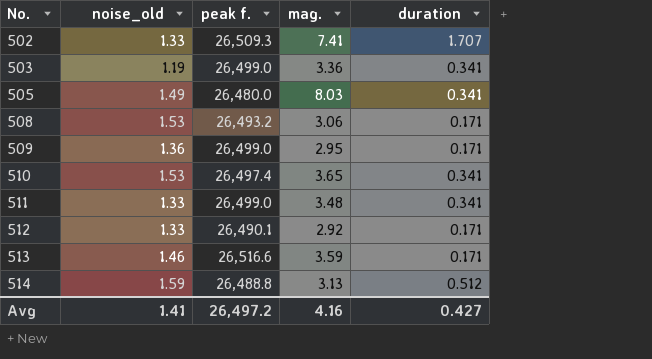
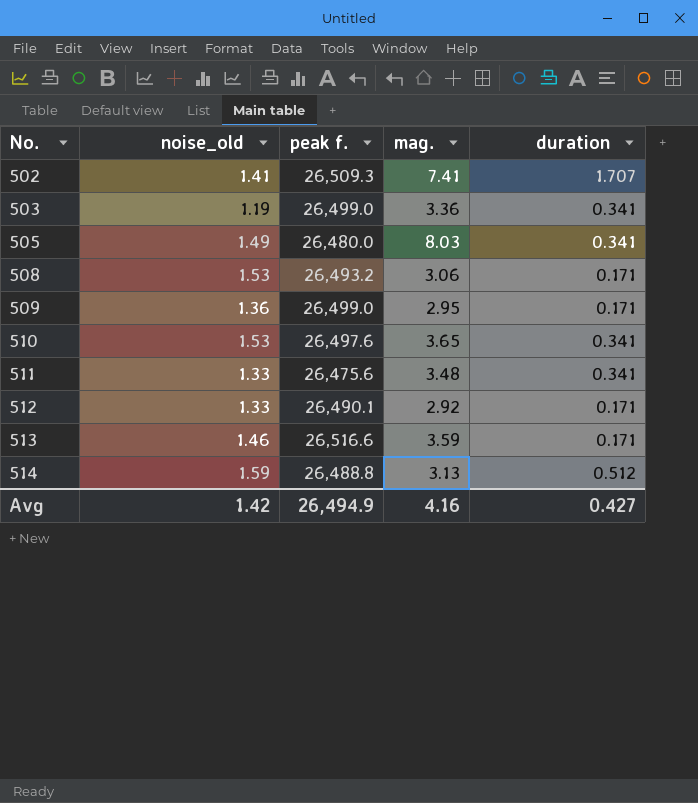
502 | noise_old: 1.33 -> 1.41
510 | peak f.: 26,497.4 -> 26,497.6
511 | peak f.: 26,499.0 -> 26,475.6
Avg | noise_old: 1.41 -> 1.42
Avg | peak f.: 26,497.2 -> 26,494.9

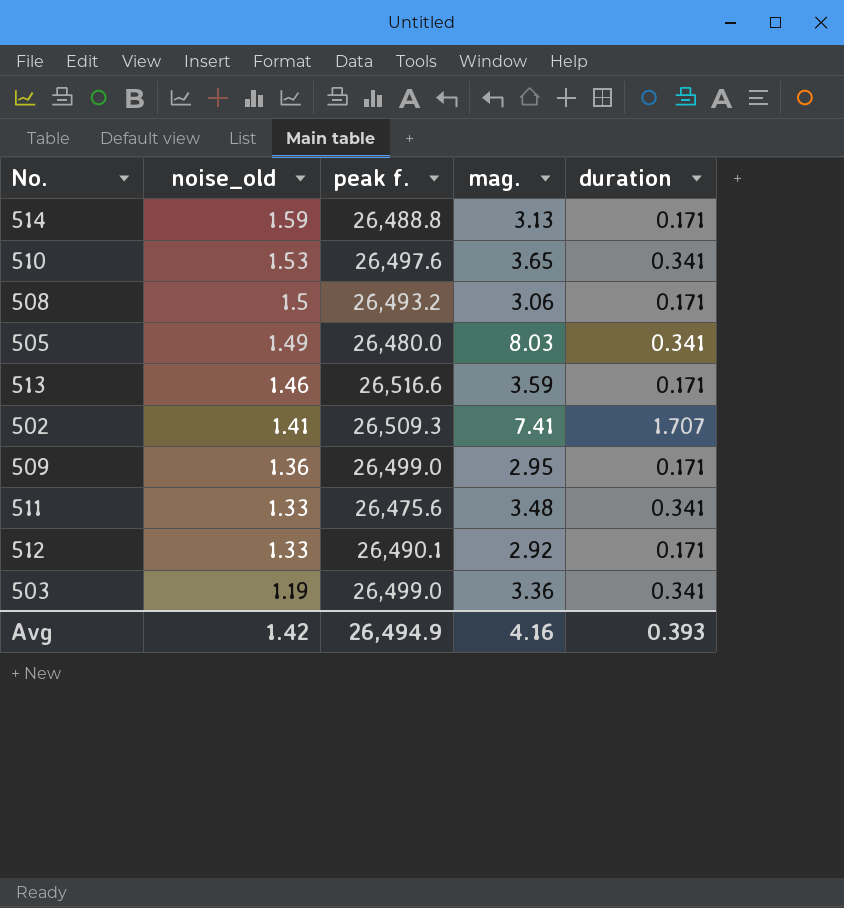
row order: No. ascending -> noise_old descending
514 | duration: 0.512 -> 0.171
508 | noise_old: 1.53 -> 1.5
Avg | duration: 0.427 -> 0.393

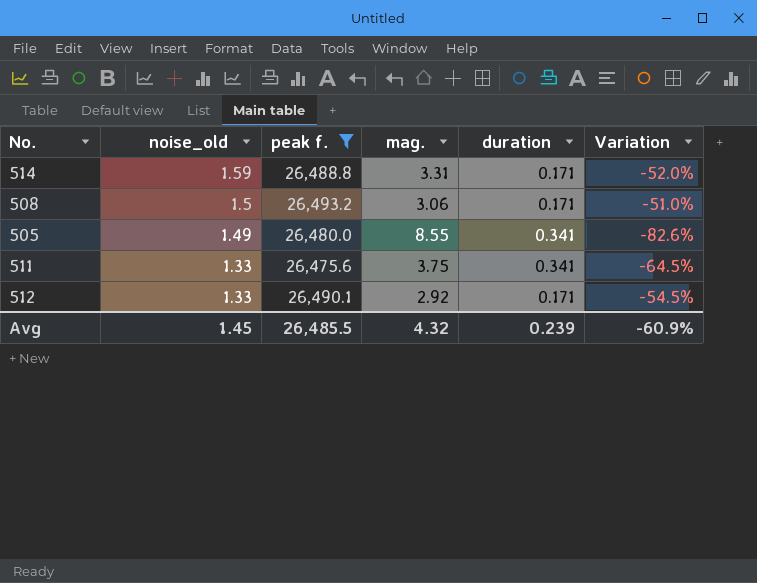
filter: none -> peak f. <= 26,493.2
column Variation | formula: none -> ([noise_old] - [mag.]) / [mag.]
514 | mag.: 3.13 -> 3.31
505 | mag.: 8.03 -> 8.55
511 | mag.: 3.48 -> 3.75
Avg | noise_old: 1.42 -> 1.45
Avg | peak f.: 26,494.9 -> 26,485.5
Avg | mag.: 4.16 -> 4.32
Avg | duration: 0.393 -> 0.239

